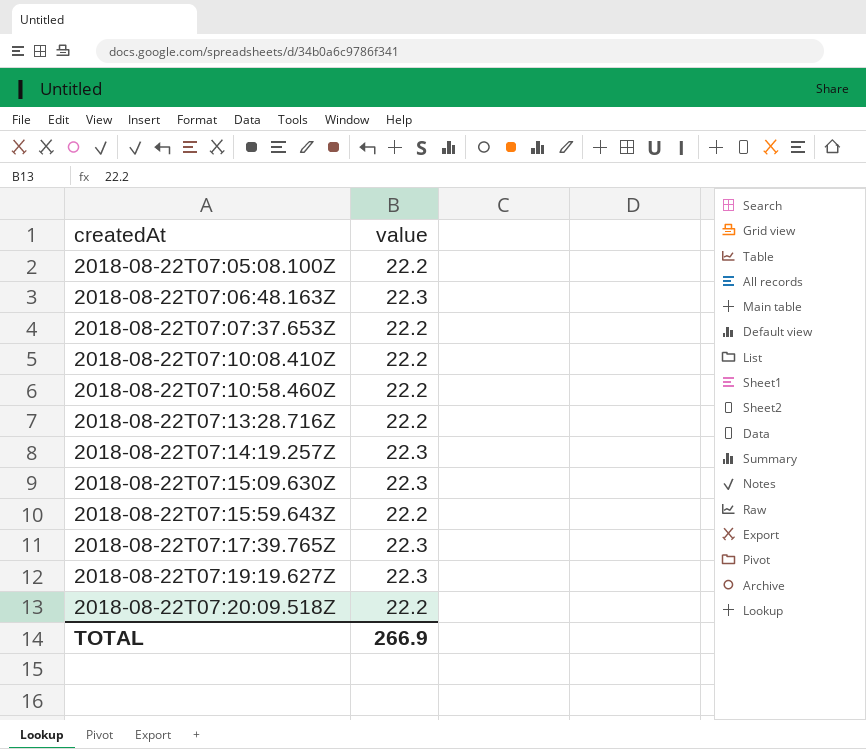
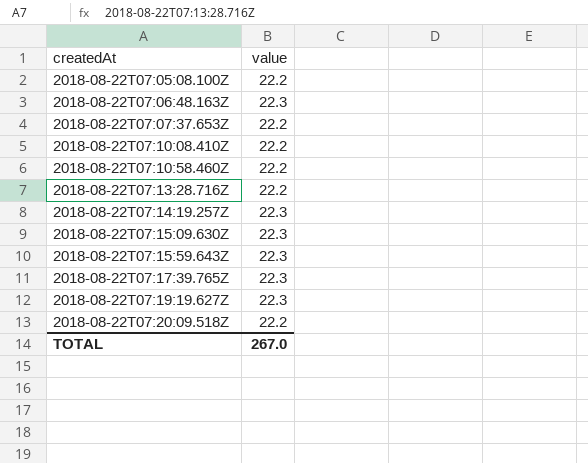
2018-08-22T07:15:59.643Z | value: 22.2 -> 22.3
TOTAL | value: 266.9 -> 267.0

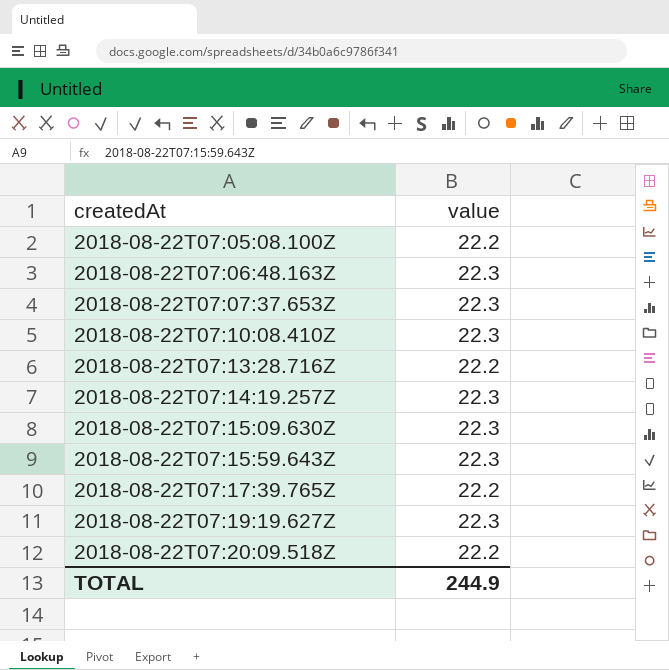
row 2018-08-22T07:10:58.460Z: 22.2 -> none
2018-08-22T07:07:37.653Z | value: 22.2 -> 22.3
2018-08-22T07:10:08.410Z | value: 22.2 -> 22.3
2018-08-22T07:17:39.765Z | value: 22.3 -> 22.2
TOTAL | value: 267.0 -> 244.9

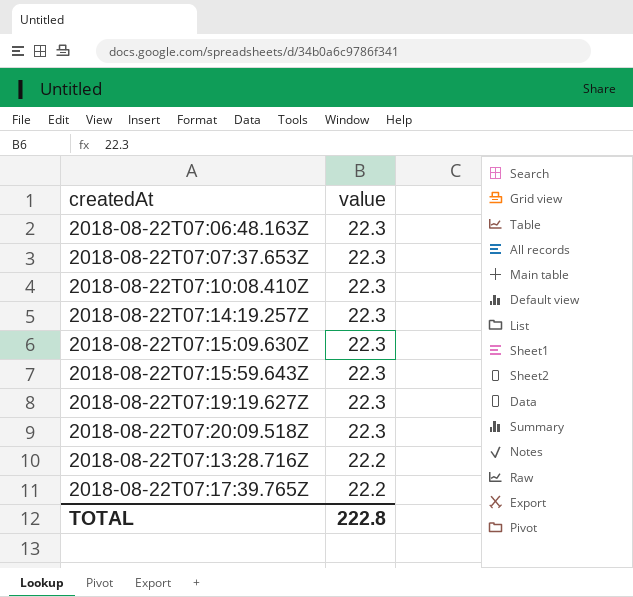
row order: createdAt ascending -> value descending
row 2018-08-22T07:05:08.100Z: 22.2 -> none
2018-08-22T07:20:09.518Z | value: 22.2 -> 22.3
TOTAL | value: 244.9 -> 222.8

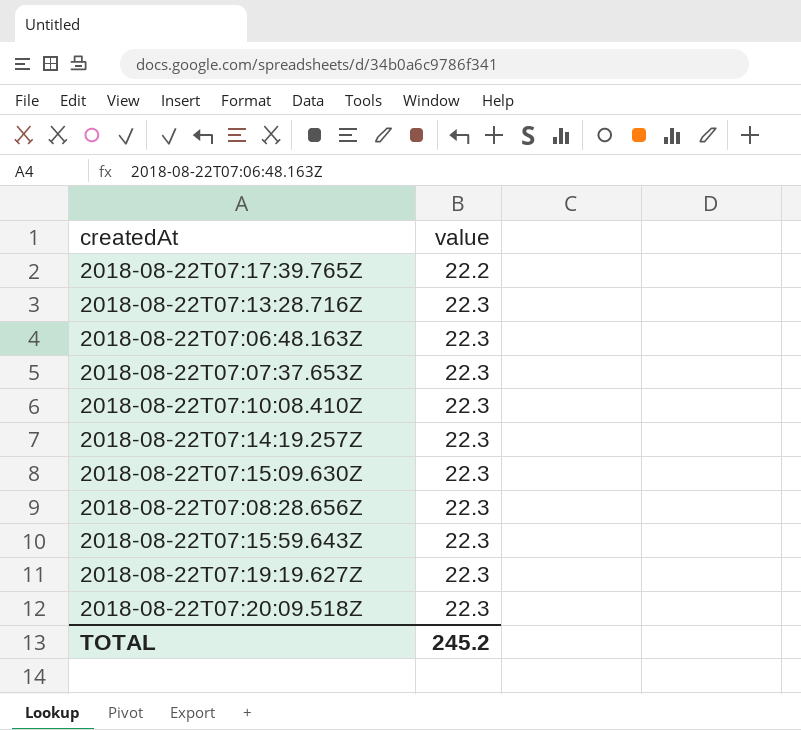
row order: value descending -> value ascending
2018-08-22T07:13:28.716Z | value: 22.2 -> 22.3
row 2018-08-22T07:08:28.656Z: none -> 22.3
TOTAL | value: 222.8 -> 245.2

